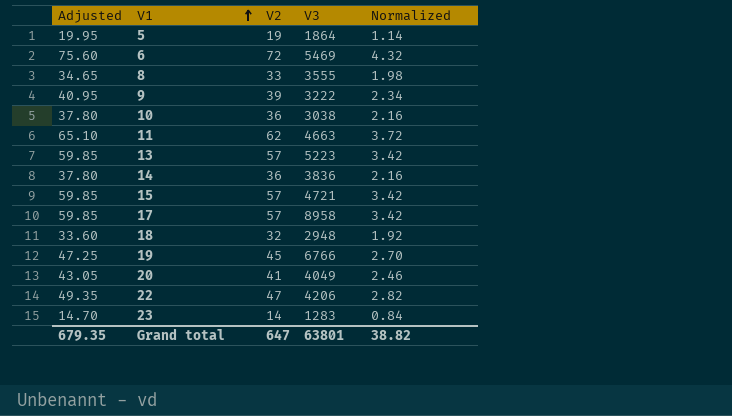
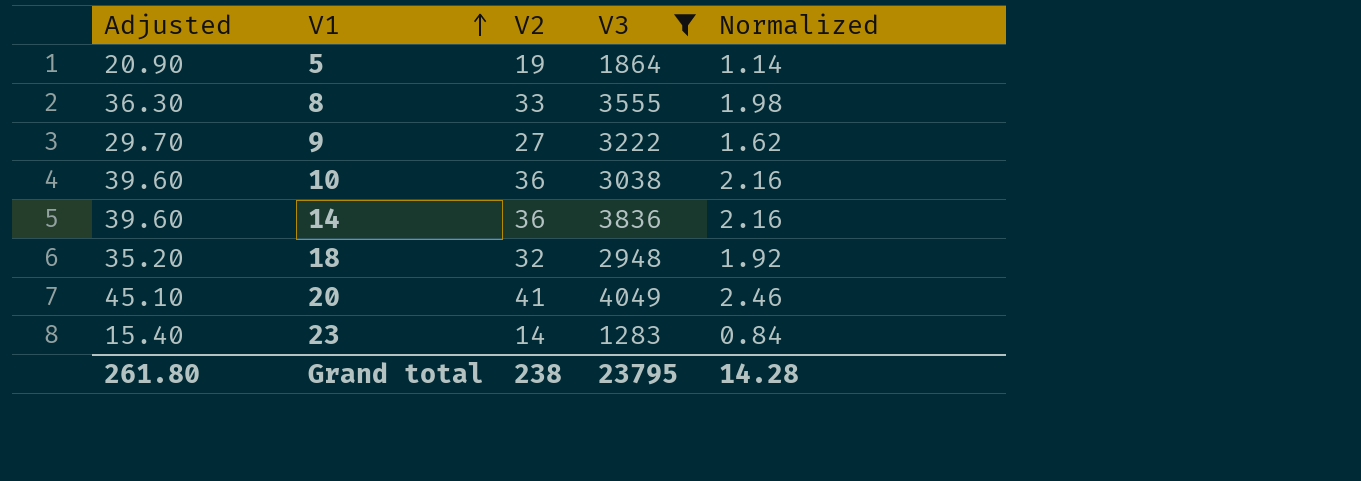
filter: none -> V3 <= 4049
column Adjusted | formula: [V2] * 1.05 -> [V2] * 1.1
9 | V2: 39 -> 27
9 | Normalized: 2.34 -> 1.62
Grand total | Adjusted: 679.35 -> 261.80
Grand total | V2: 647 -> 238
Grand total | V3: 63801 -> 23795
Grand total | Normalized: 38.82 -> 14.28

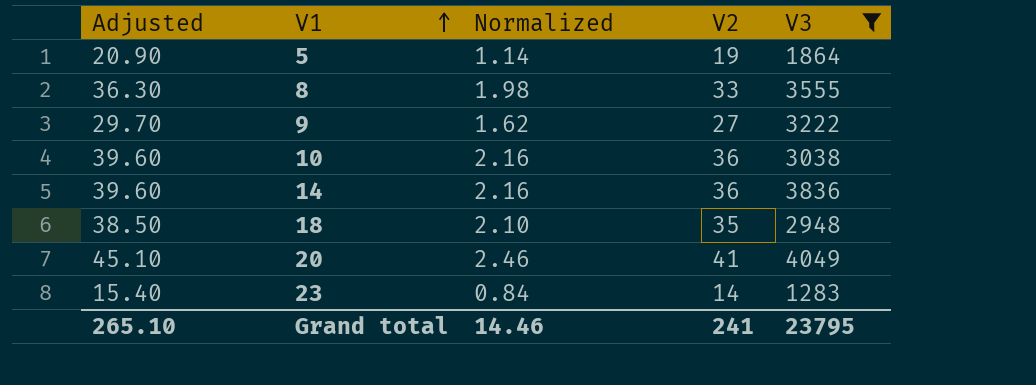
column Normalized | position: 5 -> 3
18 | Adjusted: 35.20 -> 38.50
18 | Normalized: 1.92 -> 2.10
18 | V2: 32 -> 35
Grand total | Adjusted: 261.80 -> 265.10
Grand total | Normalized: 14.28 -> 14.46
Grand total | V2: 238 -> 241

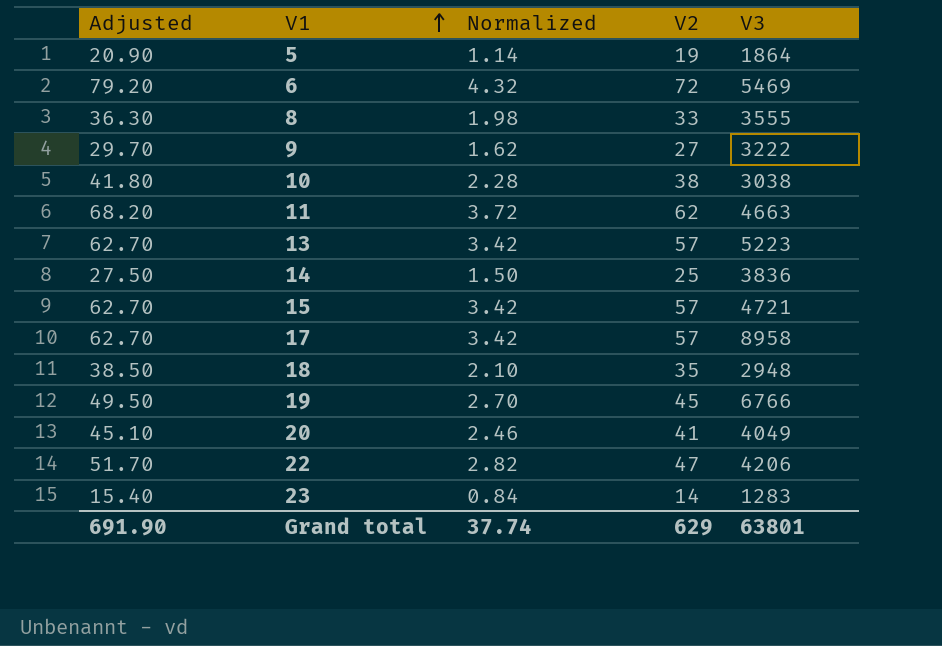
filter: V3 <= 4049 -> none
10 | Adjusted: 39.60 -> 41.80
10 | Normalized: 2.16 -> 2.28
10 | V2: 36 -> 38
14 | Adjusted: 39.60 -> 27.50
14 | Normalized: 2.16 -> 1.50
14 | V2: 36 -> 25
Grand total | Adjusted: 265.10 -> 691.90
Grand total | Normalized: 14.46 -> 37.74
Grand total | V2: 241 -> 629
Grand total | V3: 23795 -> 63801

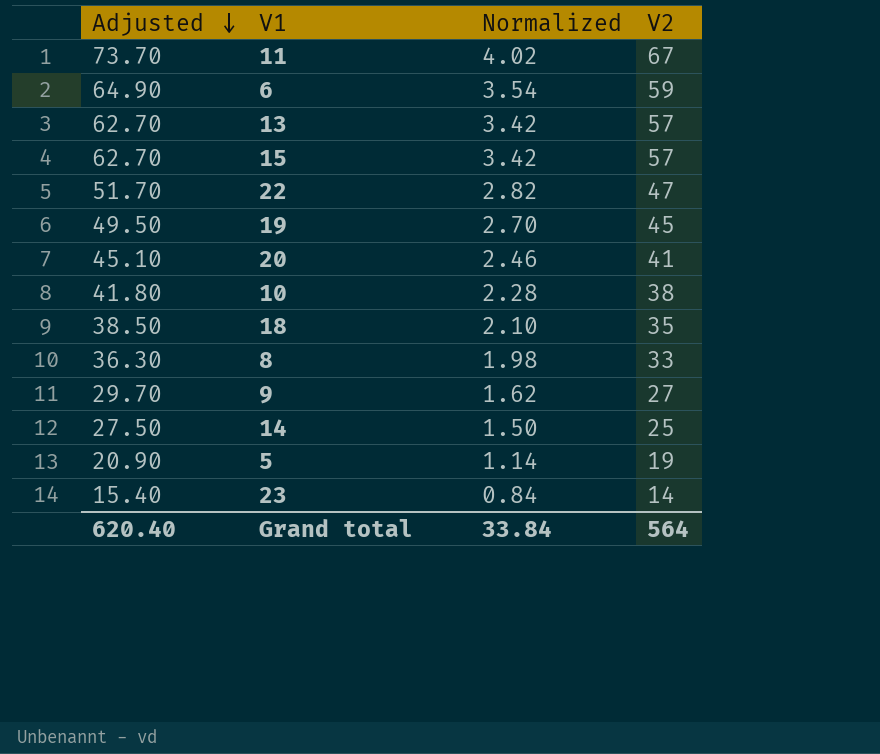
row order: V1 ascending -> Adjusted descending
column V3 | position: 5 -> none
row 17: 62.70 | 3.42 | 57 | 8958 -> none
11 | Adjusted: 68.20 -> 73.70
11 | Normalized: 3.72 -> 4.02
11 | V2: 62 -> 67
6 | Adjusted: 79.20 -> 64.90
6 | Normalized: 4.32 -> 3.54
6 | V2: 72 -> 59
Grand total | Adjusted: 691.90 -> 620.40
Grand total | Normalized: 37.74 -> 33.84
Grand total | V2: 629 -> 564

